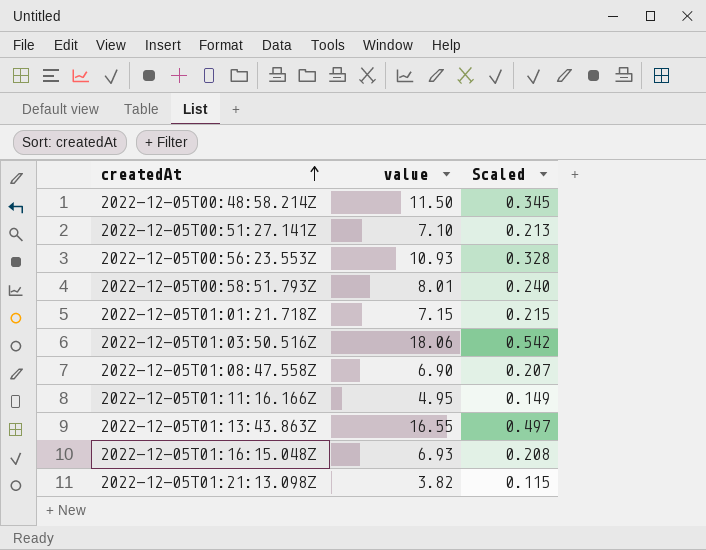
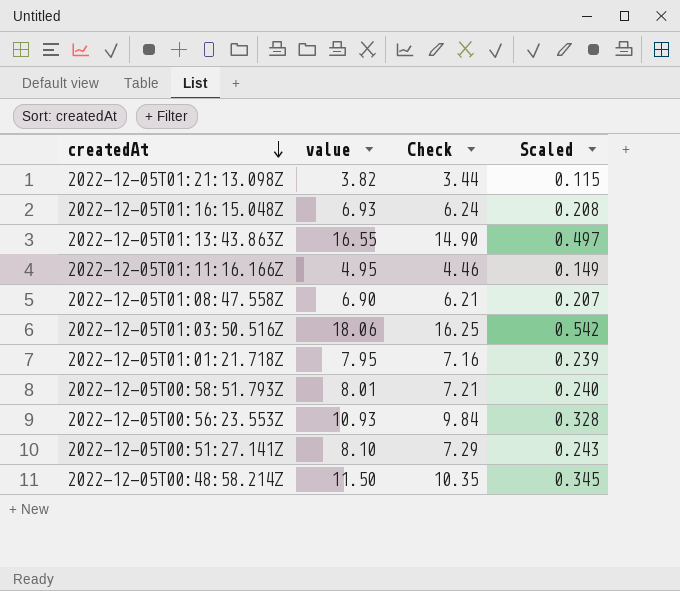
row order: createdAt ascending -> createdAt descending
column Check | formula: none -> [value] * 0.9
2022-12-05T01:01:21.718Z | value: 7.15 -> 7.95
2022-12-05T01:01:21.718Z | Scaled: 0.215 -> 0.239
2022-12-05T00:51:27.141Z | value: 7.10 -> 8.10
2022-12-05T00:51:27.141Z | Scaled: 0.213 -> 0.243

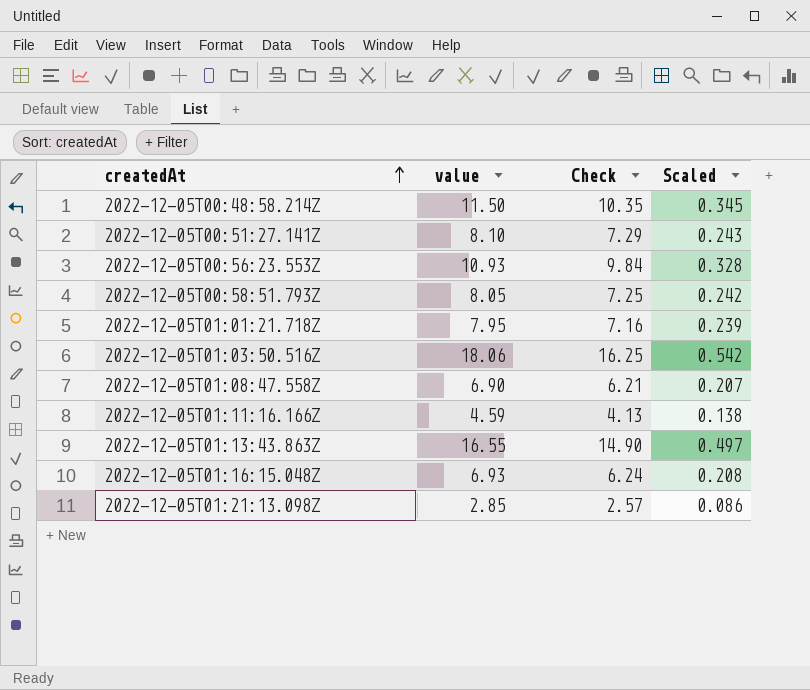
row order: createdAt descending -> createdAt ascending
2022-12-05T00:58:51.793Z | value: 8.01 -> 8.05
2022-12-05T00:58:51.793Z | Check: 7.21 -> 7.25
2022-12-05T00:58:51.793Z | Scaled: 0.240 -> 0.242
2022-12-05T01:11:16.166Z | value: 4.95 -> 4.59
2022-12-05T01:11:16.166Z | Check: 4.46 -> 4.13
2022-12-05T01:11:16.166Z | Scaled: 0.149 -> 0.138
2022-12-05T01:21:13.098Z | value: 3.82 -> 2.85
2022-12-05T01:21:13.098Z | Check: 3.44 -> 2.57
2022-12-05T01:21:13.098Z | Scaled: 0.115 -> 0.086

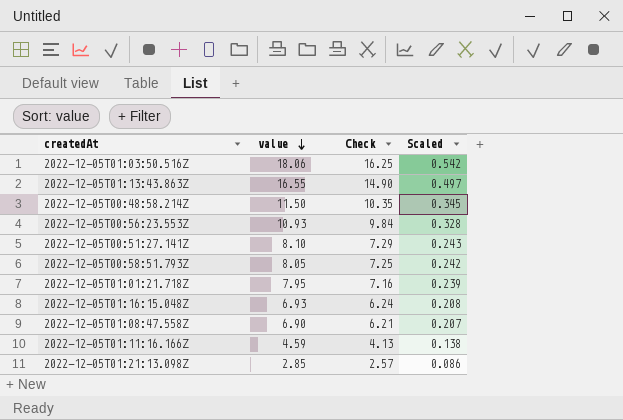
row order: createdAt ascending -> value descending

